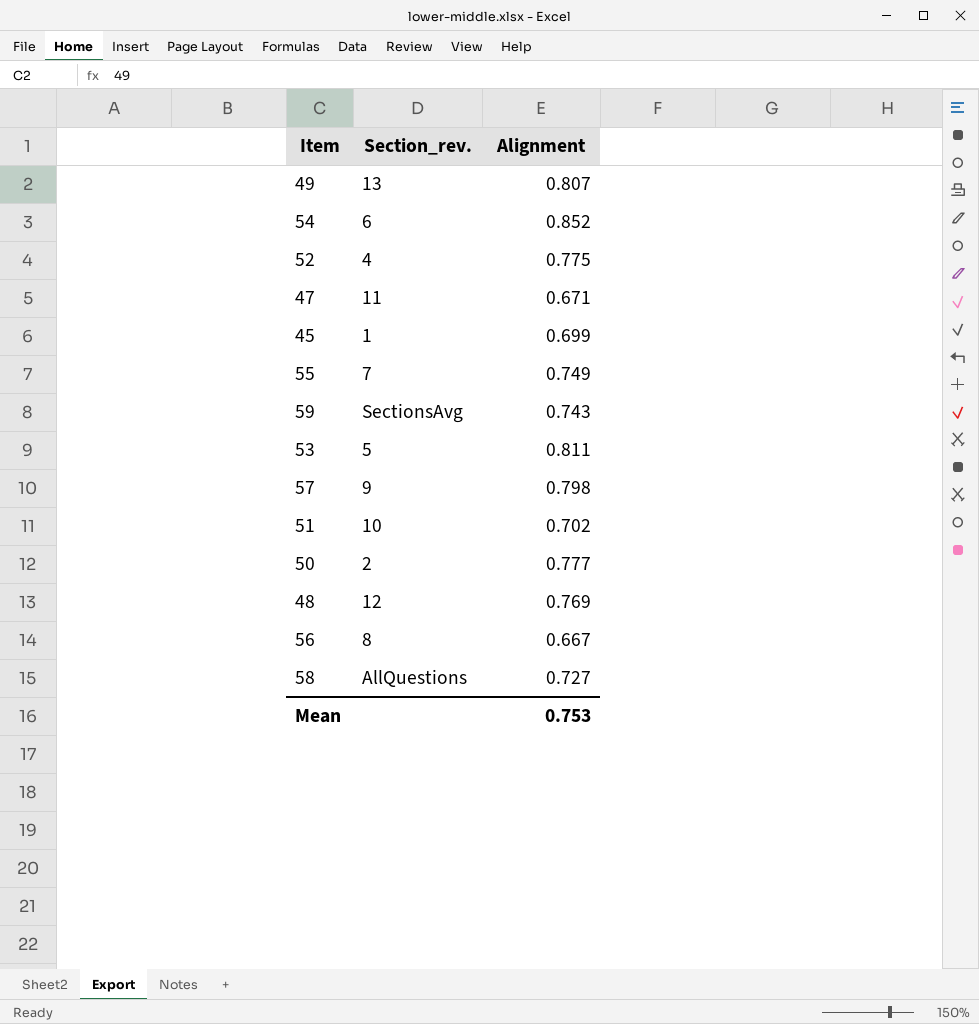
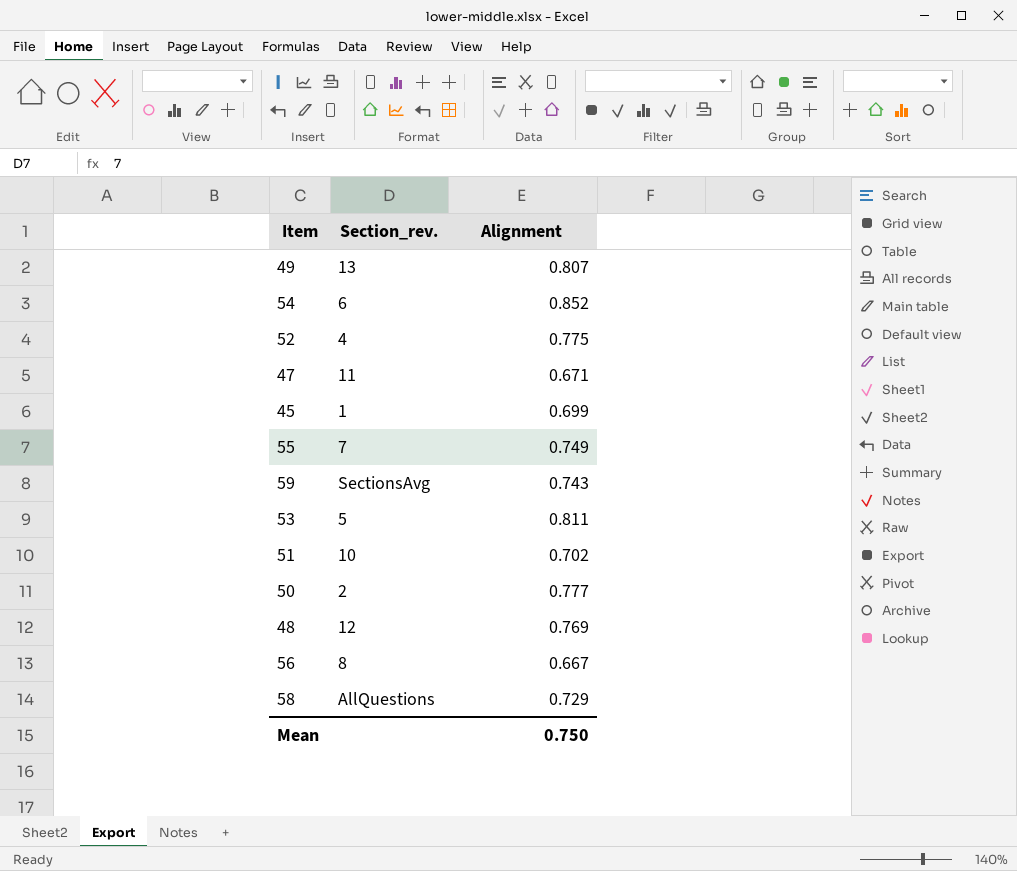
row 57: 9 | 0.798 -> none
58 | Alignment: 0.727 -> 0.729
Mean | Alignment: 0.753 -> 0.750

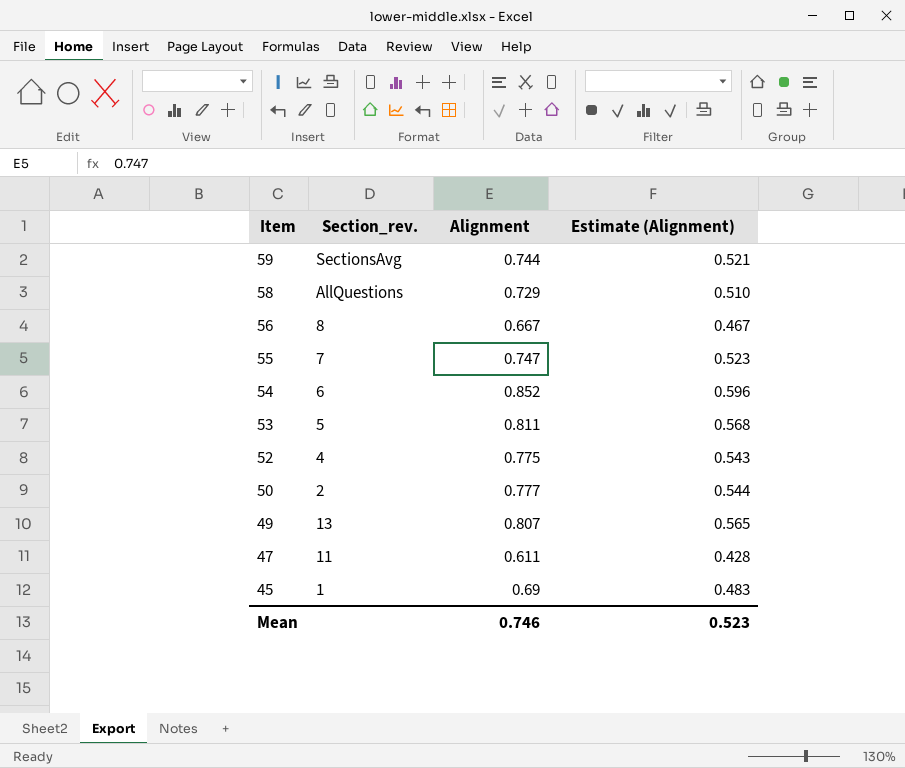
row order: none -> Item descending
column Estimate (Alignment) | formula: none -> [Alignment] * 0.7
row 51: 10 | 0.702 -> none
row 48: 12 | 0.769 -> none
59 | Alignment: 0.743 -> 0.744
55 | Alignment: 0.749 -> 0.747
47 | Alignment: 0.671 -> 0.611
45 | Alignment: 0.699 -> 0.69
Mean | Alignment: 0.750 -> 0.746

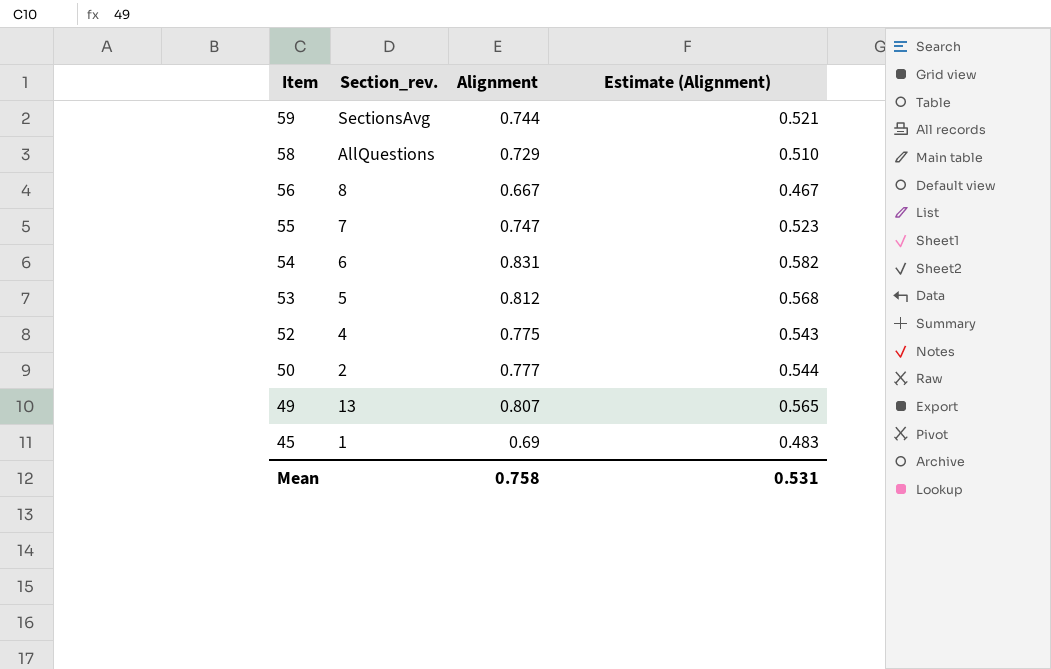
row 47: 11 | 0.611 | 0.428 -> none
54 | Alignment: 0.852 -> 0.831
54 | Estimate (Alignment): 0.596 -> 0.582
53 | Alignment: 0.811 -> 0.812
Mean | Alignment: 0.746 -> 0.758
Mean | Estimate (Alignment): 0.523 -> 0.531

